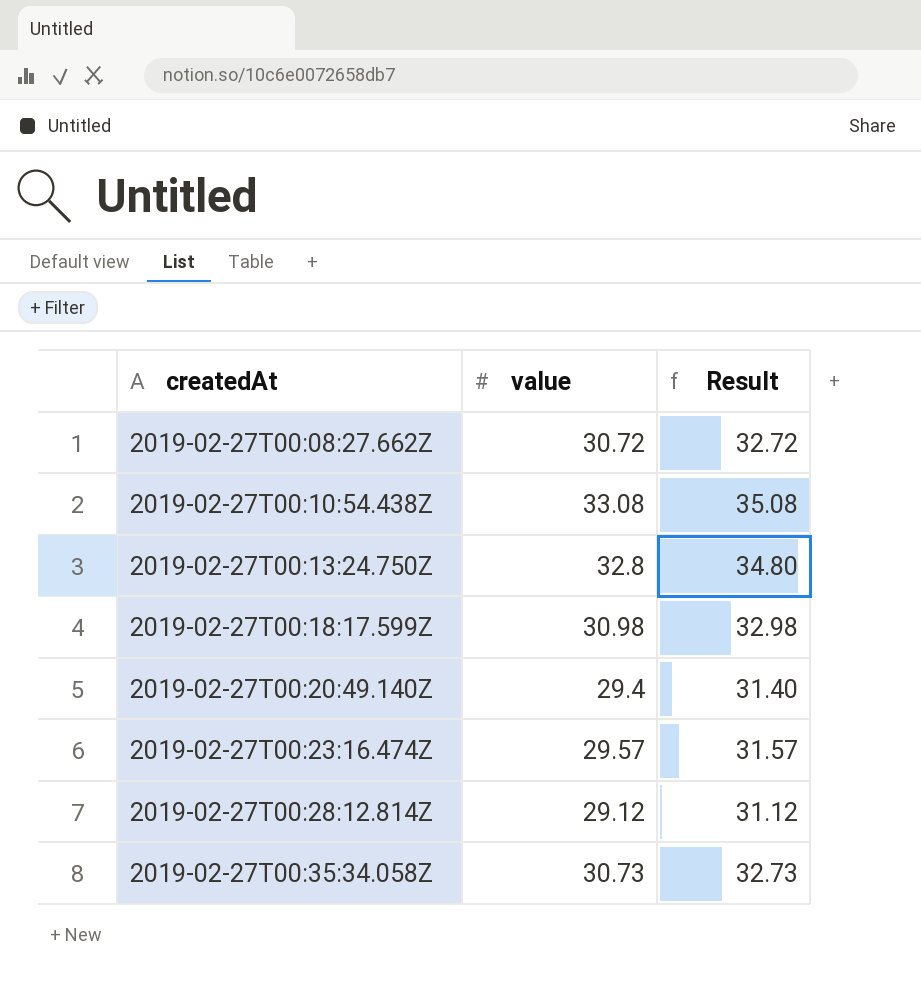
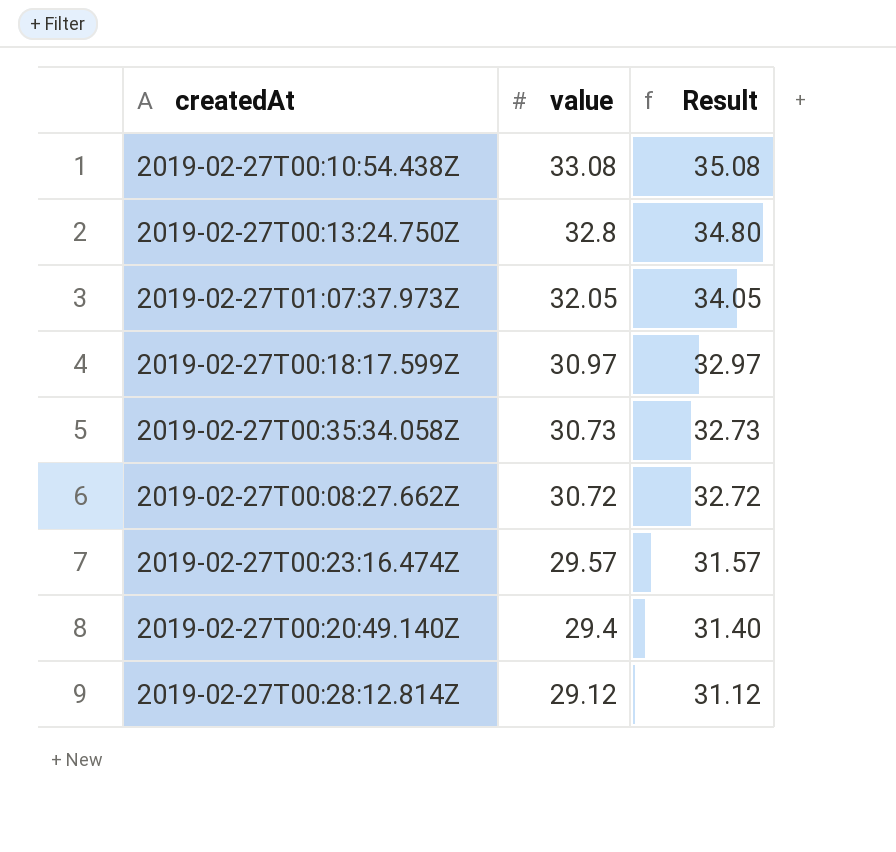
row order: createdAt ascending -> value descending
row 2019-02-27T01:07:37.973Z: none -> 32.05 | 34.05
2019-02-27T00:18:17.599Z | value: 30.98 -> 30.97
2019-02-27T00:18:17.599Z | Result: 32.98 -> 32.97

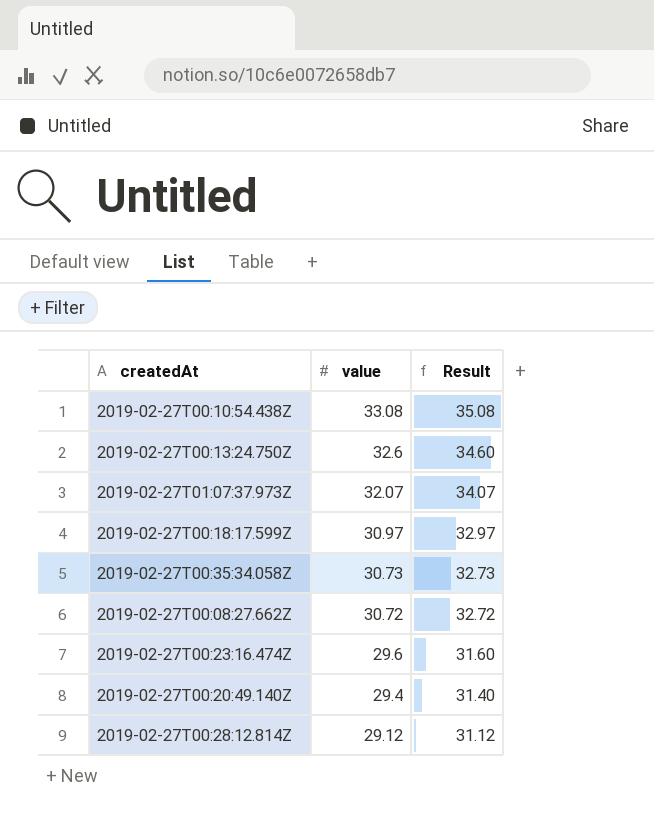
2019-02-27T00:13:24.750Z | value: 32.8 -> 32.6
2019-02-27T00:13:24.750Z | Result: 34.80 -> 34.60
2019-02-27T01:07:37.973Z | value: 32.05 -> 32.07
2019-02-27T01:07:37.973Z | Result: 34.05 -> 34.07
2019-02-27T00:23:16.474Z | value: 29.57 -> 29.6
2019-02-27T00:23:16.474Z | Result: 31.57 -> 31.60

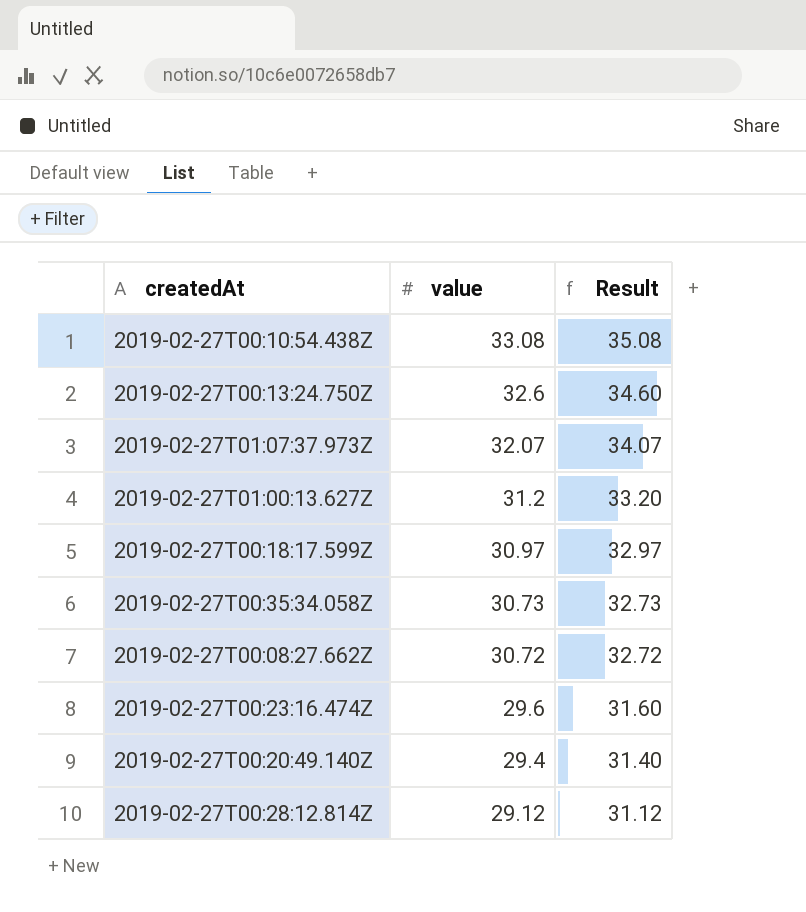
row 2019-02-27T01:00:13.627Z: none -> 31.2 | 33.20

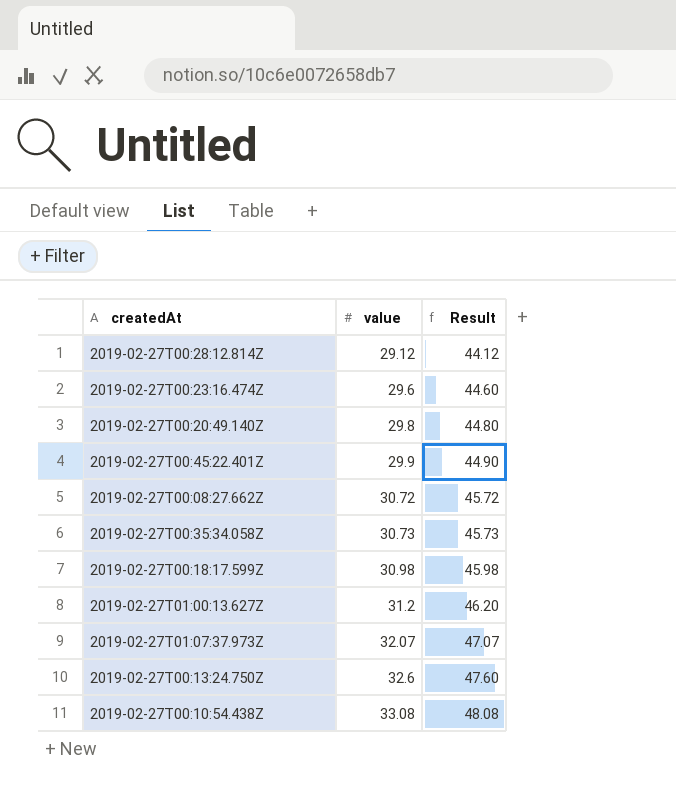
row order: value descending -> value ascending
column Result | formula: [value] + 2 -> [value] + 15
2019-02-27T00:20:49.140Z | value: 29.4 -> 29.8
row 2019-02-27T00:45:22.401Z: none -> 29.9 | 44.90
2019-02-27T00:18:17.599Z | value: 30.97 -> 30.98

